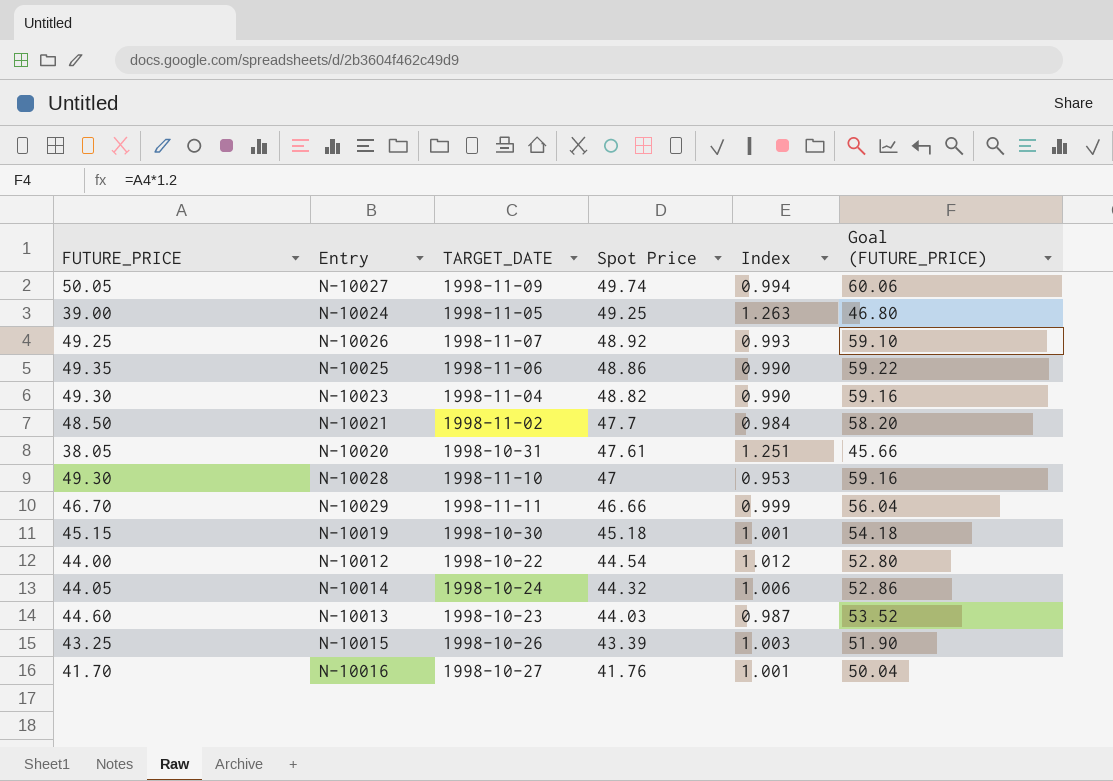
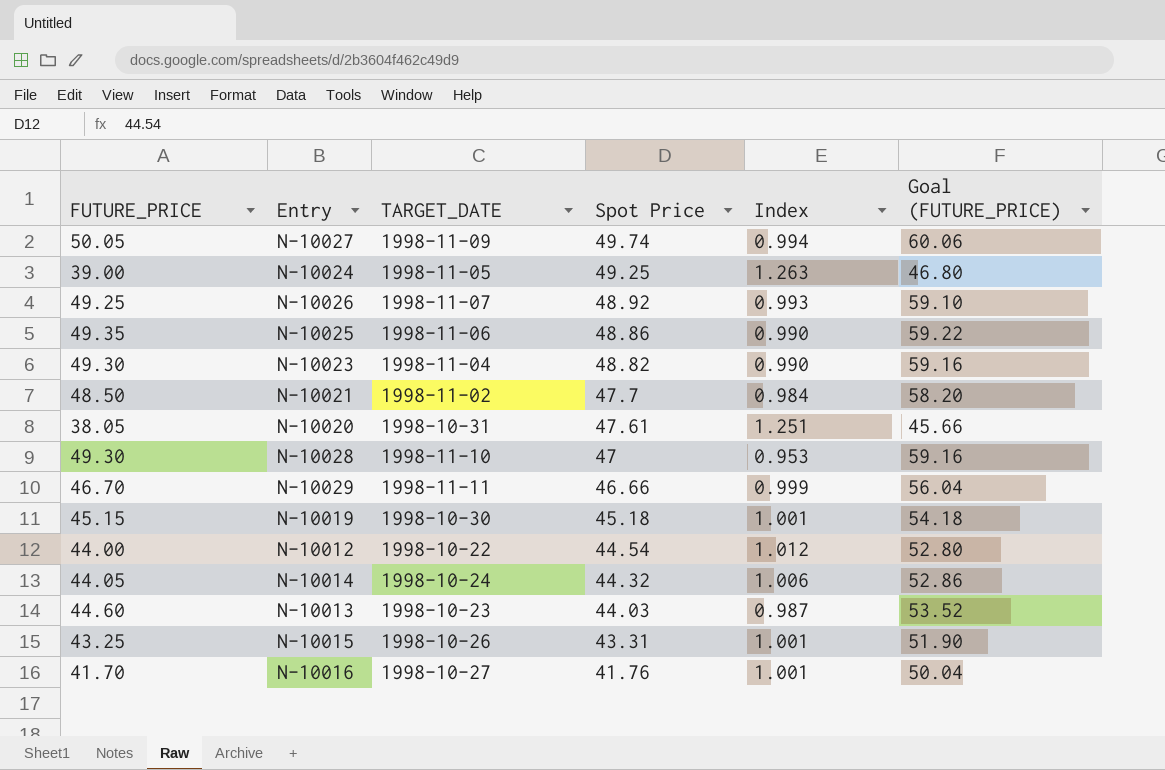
N-10015 | Spot Price: 43.39 -> 43.31
N-10015 | Index: 1.003 -> 1.001

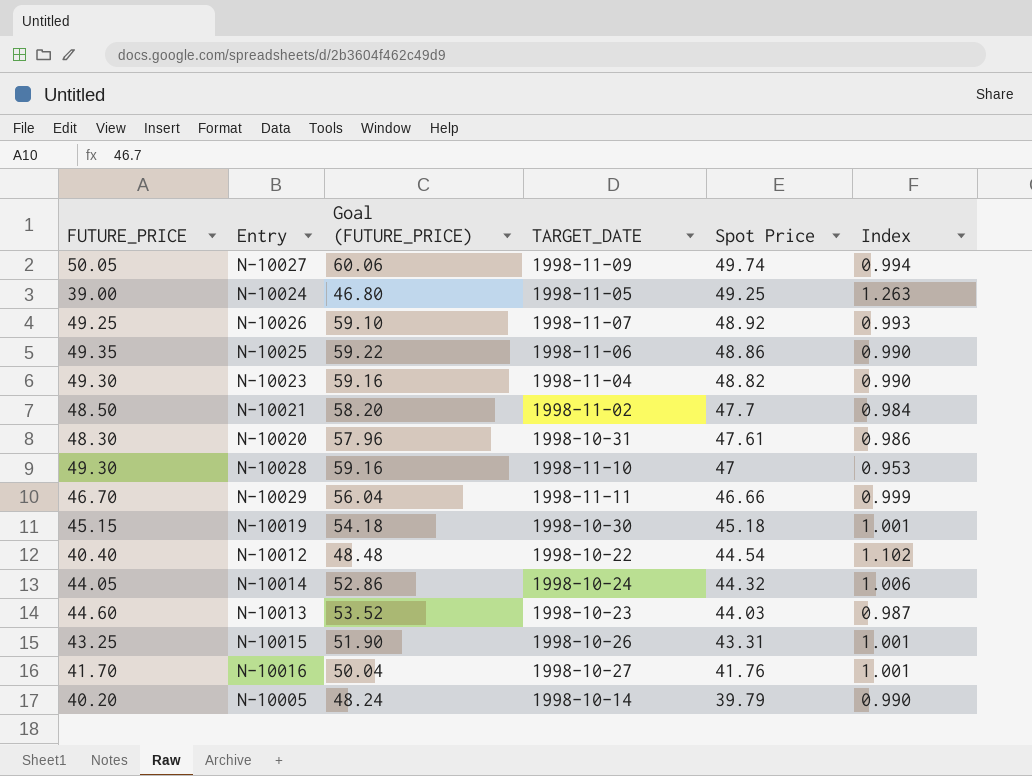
column Goal (FUTURE_PRICE) | position: 6 -> 3
N-10020 | FUTURE_PRICE: 38.05 -> 48.30
N-10020 | Goal (FUTURE_PRICE): 45.66 -> 57.96
N-10020 | Index: 1.251 -> 0.986
N-10012 | FUTURE_PRICE: 44.00 -> 40.40
N-10012 | Goal (FUTURE_PRICE): 52.80 -> 48.48
N-10012 | Index: 1.012 -> 1.102
row N-10005: none -> 40.20 | 48.24 | 1998-10-14 | 39.79 | 0.990

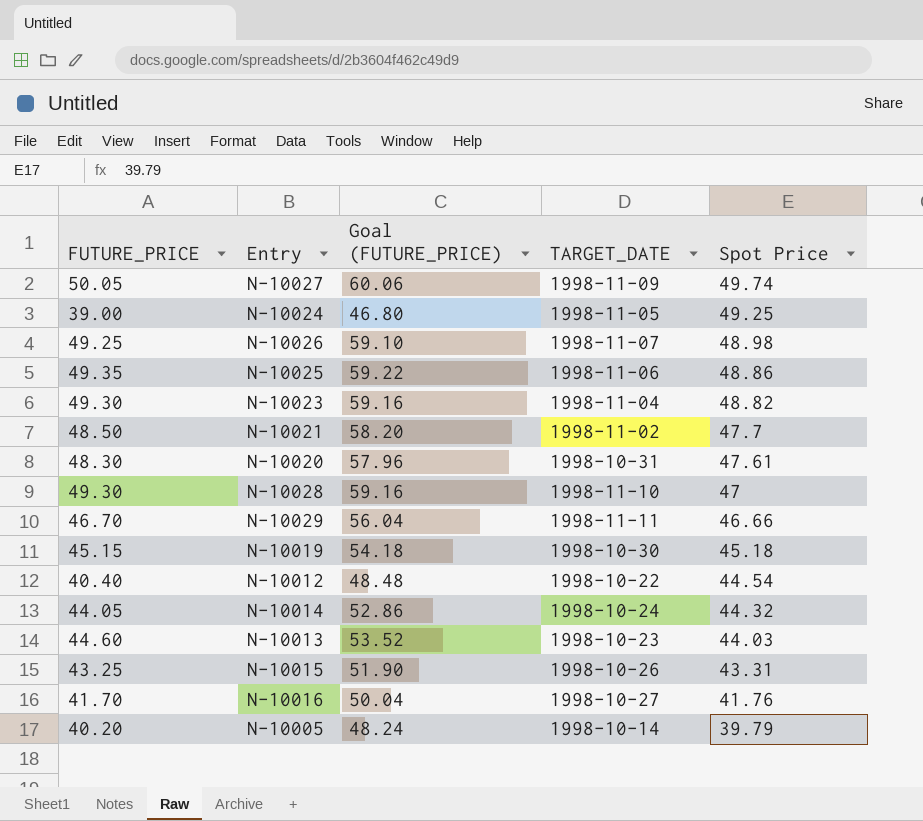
column Index | formula: [Spot Price] / [FUTURE_PRICE] -> none
N-10026 | Spot Price: 48.92 -> 48.98

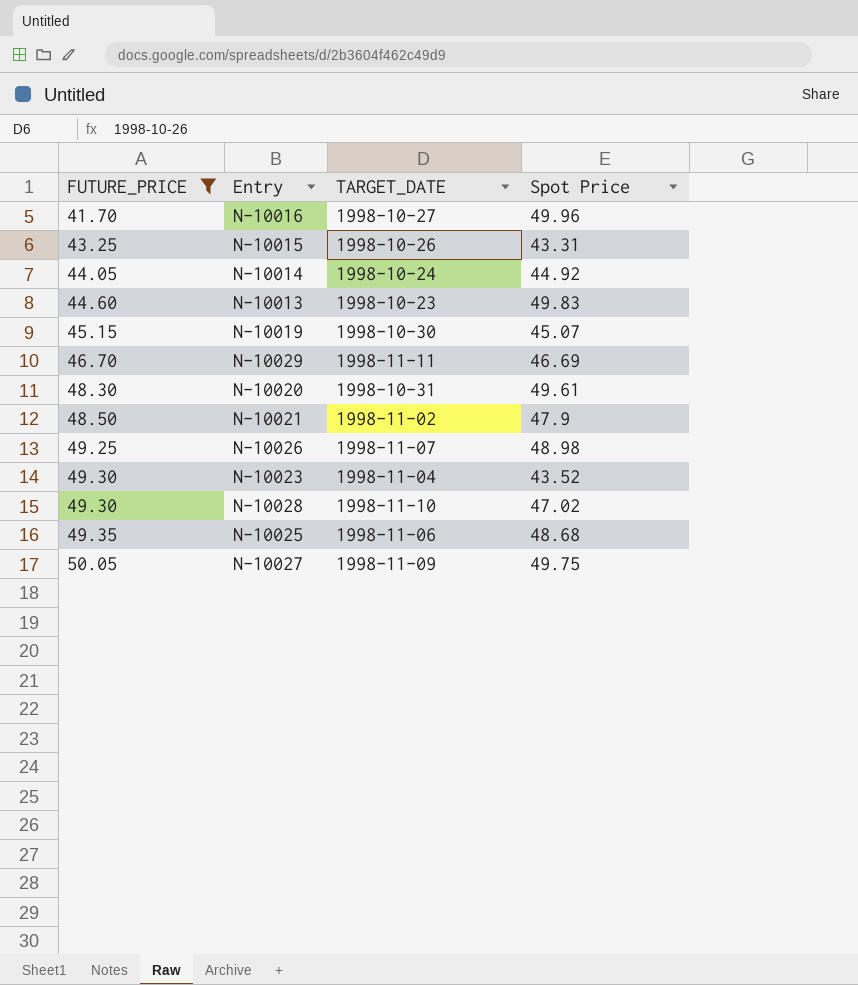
filter: none -> FUTURE_PRICE >= 41.70
row order: Spot Price descending -> FUTURE_PRICE ascending
column Goal (FUTURE_PRICE) | formula: [FUTURE_PRICE] * 1.2 -> none
N-10016 | Spot Price: 41.76 -> 49.96
N-10014 | Spot Price: 44.32 -> 44.92
N-10013 | Spot Price: 44.03 -> 49.83
N-10019 | Spot Price: 45.18 -> 45.07
N-10029 | Spot Price: 46.66 -> 46.69
N-10020 | Spot Price: 47.61 -> 49.61
N-10021 | Spot Price: 47.7 -> 47.9
N-10023 | Spot Price: 48.82 -> 43.52
N-10028 | Spot Price: 47 -> 47.02
N-10025 | Spot Price: 48.86 -> 48.68
N-10027 | Spot Price: 49.74 -> 49.75

